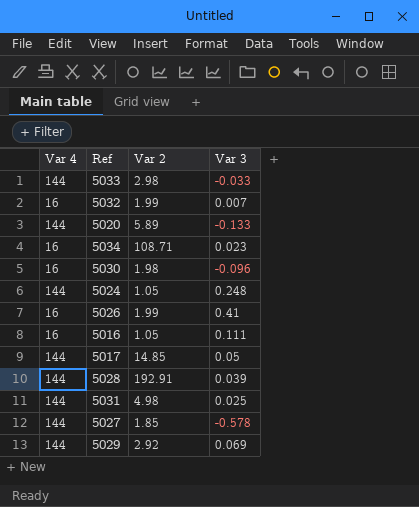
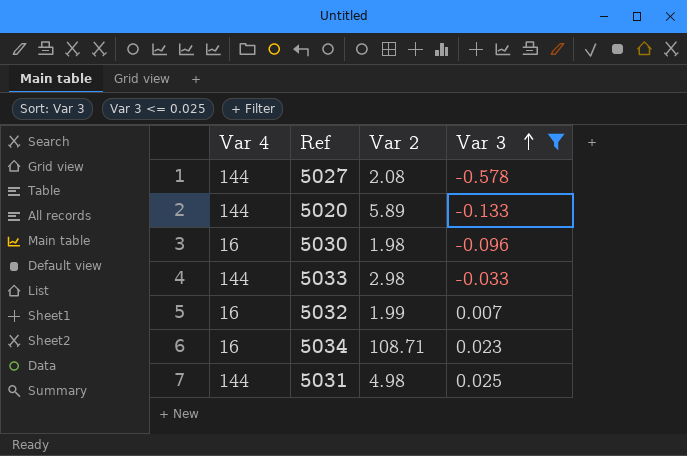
filter: none -> Var 3 <= 0.025
row order: none -> Var 3 ascending
5027 | Var 2: 1.85 -> 2.08

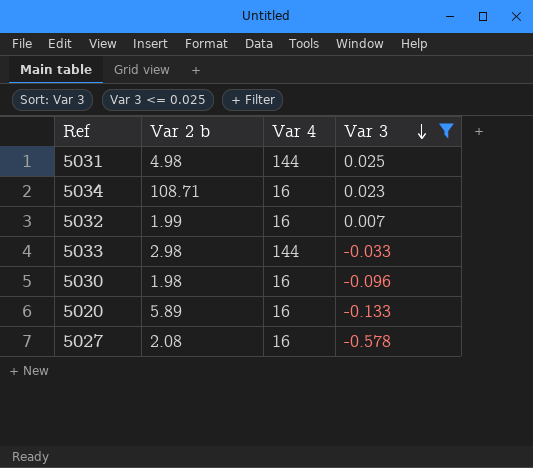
row order: Var 3 ascending -> Var 3 descending
column name: Var 2 -> Var 2 b
column Var 4 | position: 1 -> 3
5020 | Var 4: 144 -> 16
5027 | Var 4: 144 -> 16

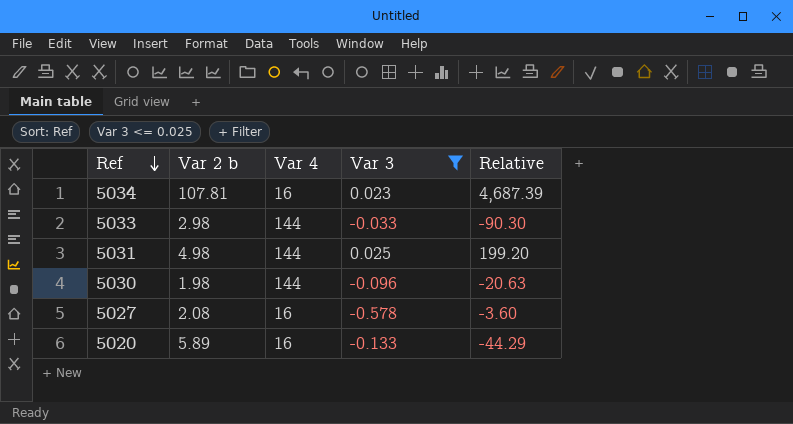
row order: Var 3 descending -> Ref descending
column Relative | formula: none -> [Var 2 b] / [Var 3]
row 5032: 1.99 | 16 | 0.007 -> none
5034 | Var 2 b: 108.71 -> 107.81
5030 | Var 4: 16 -> 144

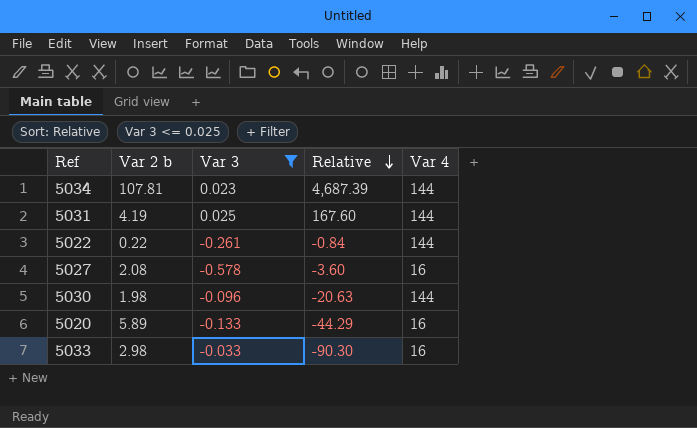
row order: Ref descending -> Relative descending
column Var 4 | position: 3 -> 5
5034 | Var 4: 16 -> 144
5031 | Var 2 b: 4.98 -> 4.19
5031 | Relative: 199.20 -> 167.60
row 5022: none -> 0.22 | -0.261 | -0.84 | 144
5033 | Var 4: 144 -> 16

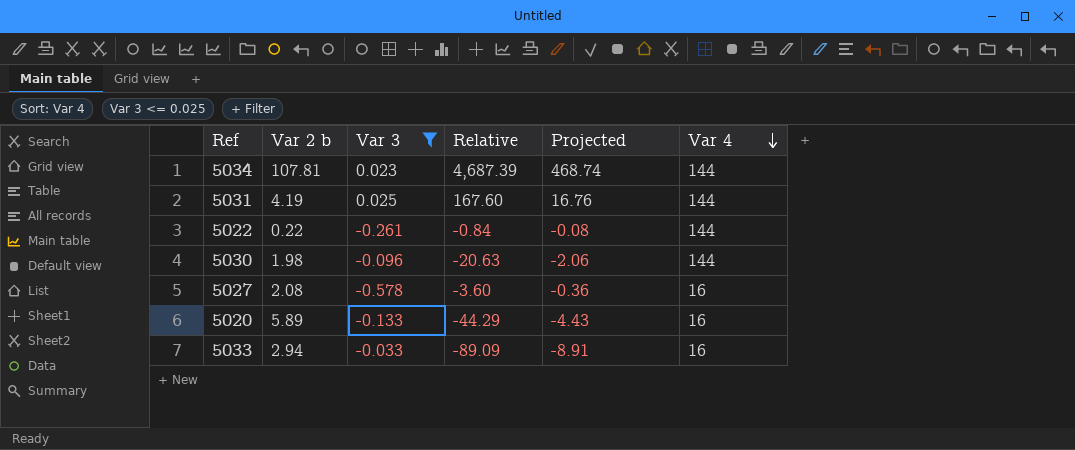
row order: Relative descending -> Var 4 descending
column Projected | formula: none -> [Relative] * 0.1
5033 | Var 2 b: 2.98 -> 2.94
5033 | Relative: -90.30 -> -89.09

